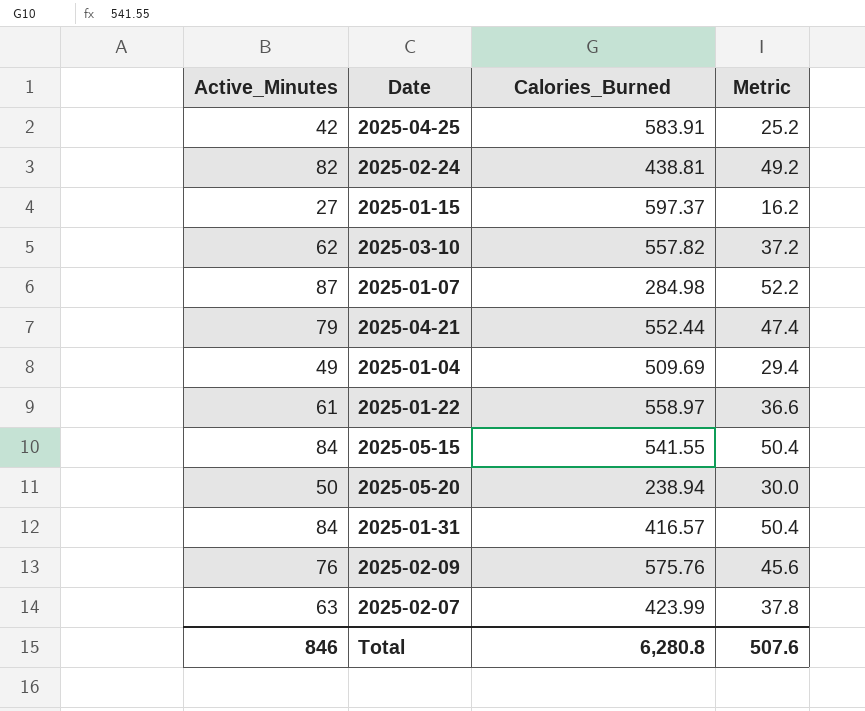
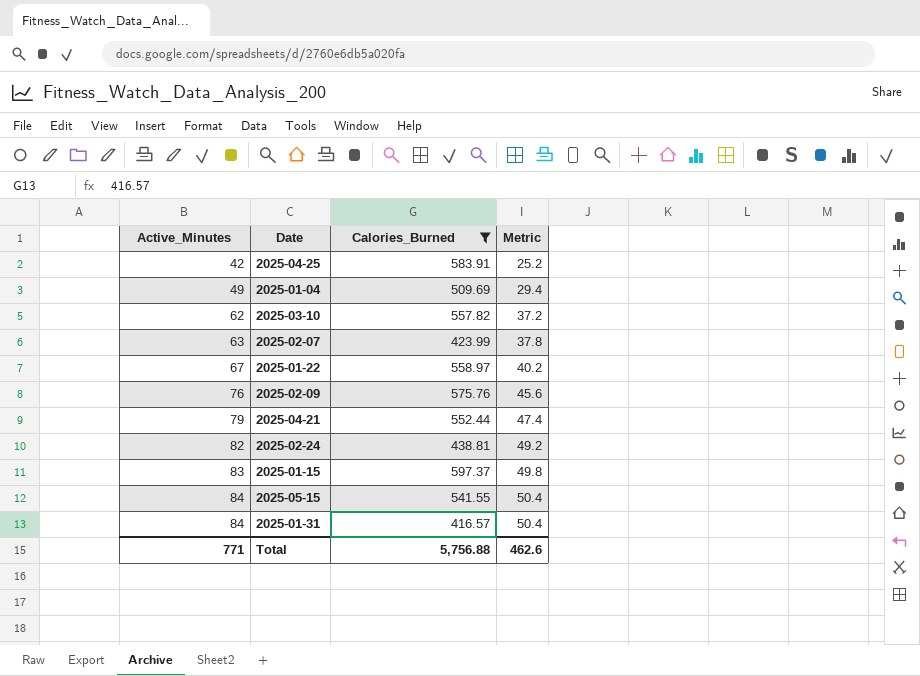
filter: none -> Calories_Burned >= 416.57
row order: none -> Active_Minutes ascending
2025-01-22 | Active_Minutes: 61 -> 67
2025-01-22 | Metric: 36.6 -> 40.2
2025-01-15 | Active_Minutes: 27 -> 83
2025-01-15 | Metric: 16.2 -> 49.8
Total | Active_Minutes: 846 -> 771
Total | Calories_Burned: 6,280.8 -> 5,756.88
Total | Metric: 507.6 -> 462.6

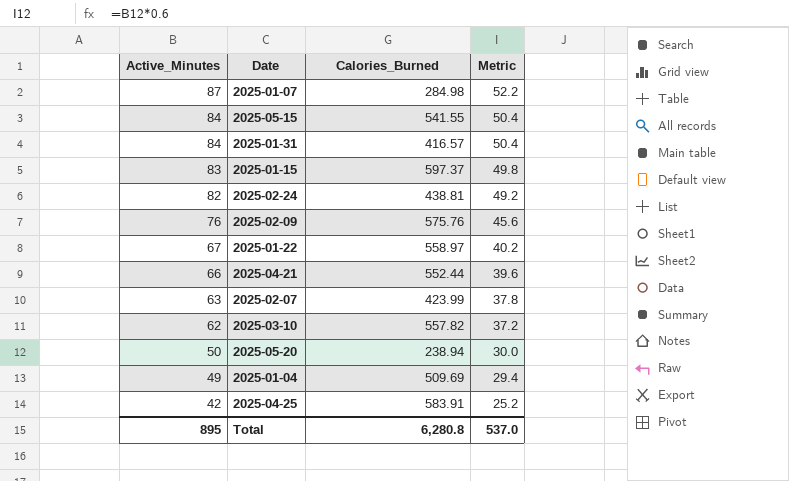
filter: Calories_Burned >= 416.57 -> none
row order: Active_Minutes ascending -> Active_Minutes descending
2025-04-21 | Active_Minutes: 79 -> 66
2025-04-21 | Metric: 47.4 -> 39.6
Total | Active_Minutes: 771 -> 895
Total | Calories_Burned: 5,756.88 -> 6,280.8
Total | Metric: 462.6 -> 537.0

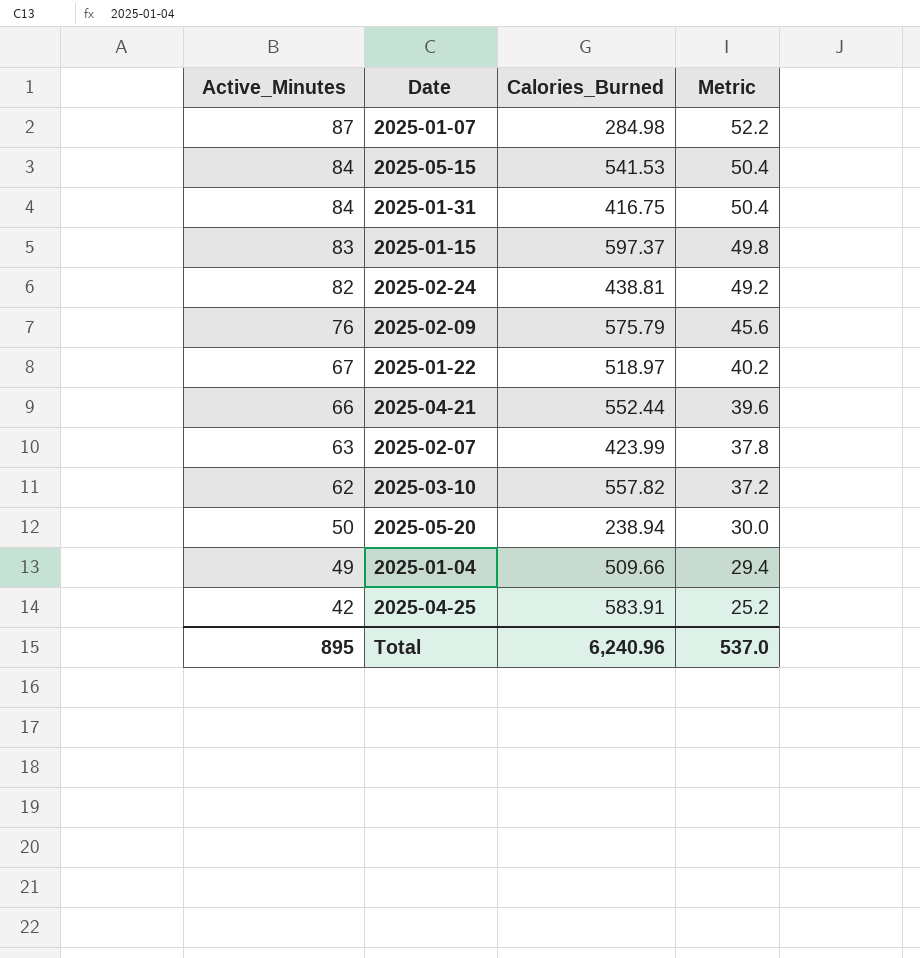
2025-05-15 | Calories_Burned: 541.55 -> 541.53
2025-01-31 | Calories_Burned: 416.57 -> 416.75
2025-02-09 | Calories_Burned: 575.76 -> 575.79
2025-01-22 | Calories_Burned: 558.97 -> 518.97
2025-01-04 | Calories_Burned: 509.69 -> 509.66
Total | Calories_Burned: 6,280.8 -> 6,240.96

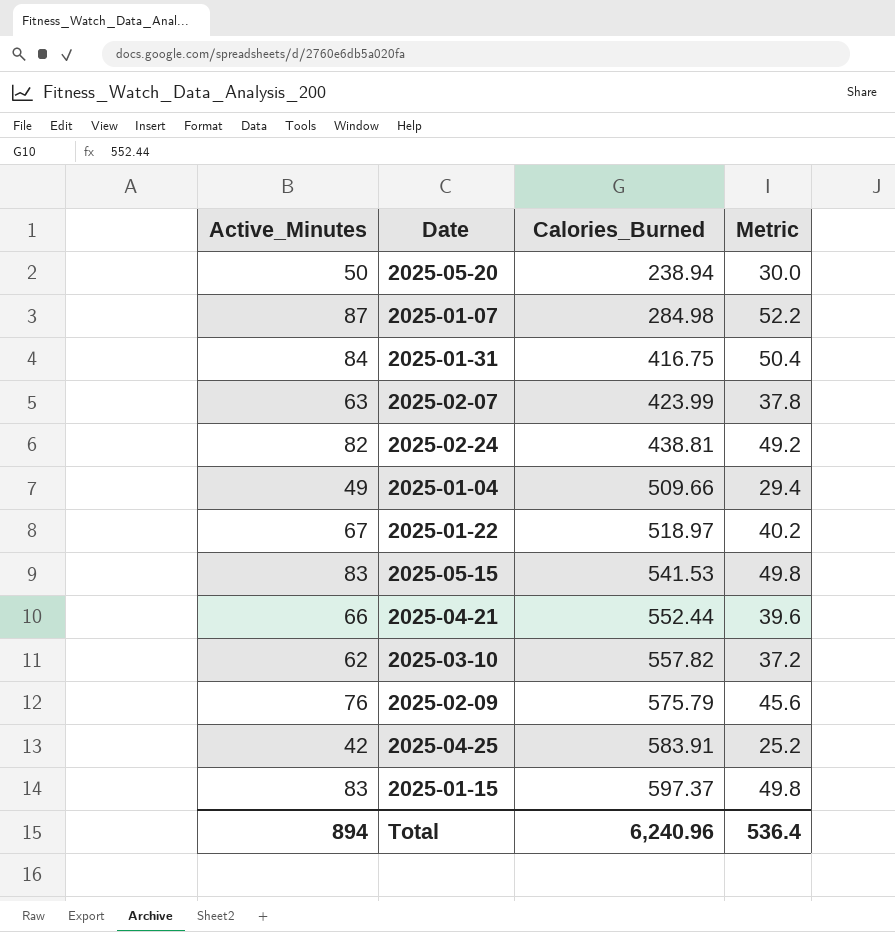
row order: Active_Minutes descending -> Calories_Burned ascending
2025-05-15 | Active_Minutes: 84 -> 83
2025-05-15 | Metric: 50.4 -> 49.8
Total | Active_Minutes: 895 -> 894
Total | Metric: 537.0 -> 536.4

